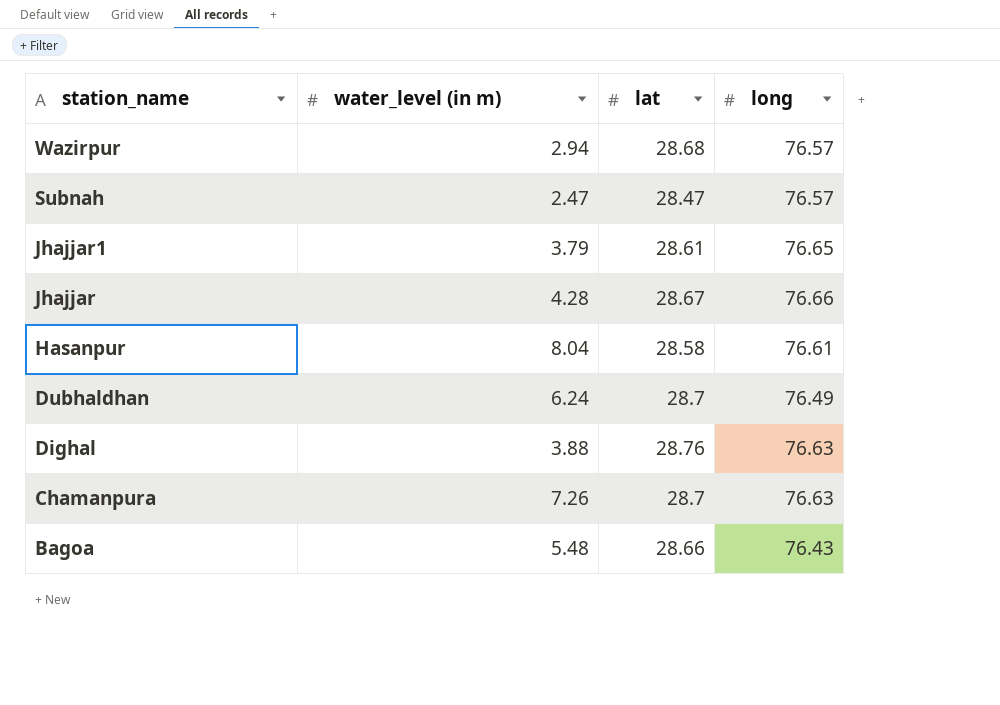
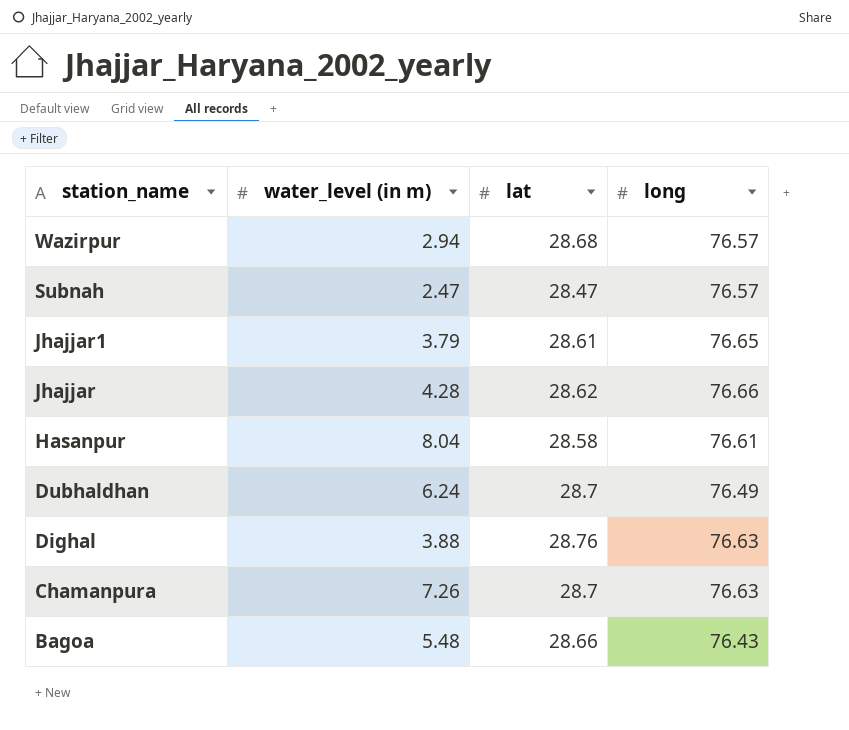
Jhajjar | lat: 28.67 -> 28.62

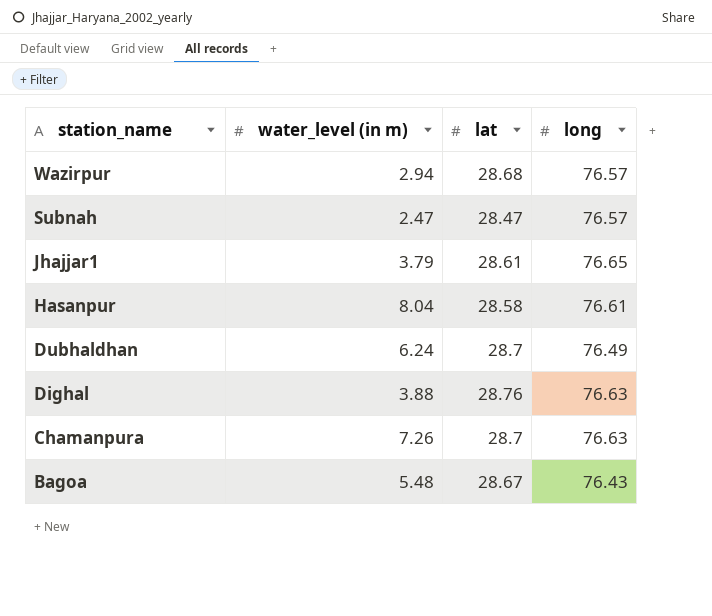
row Jhajjar: 4.28 | 28.62 | 76.66 -> none
Bagoa | lat: 28.66 -> 28.67

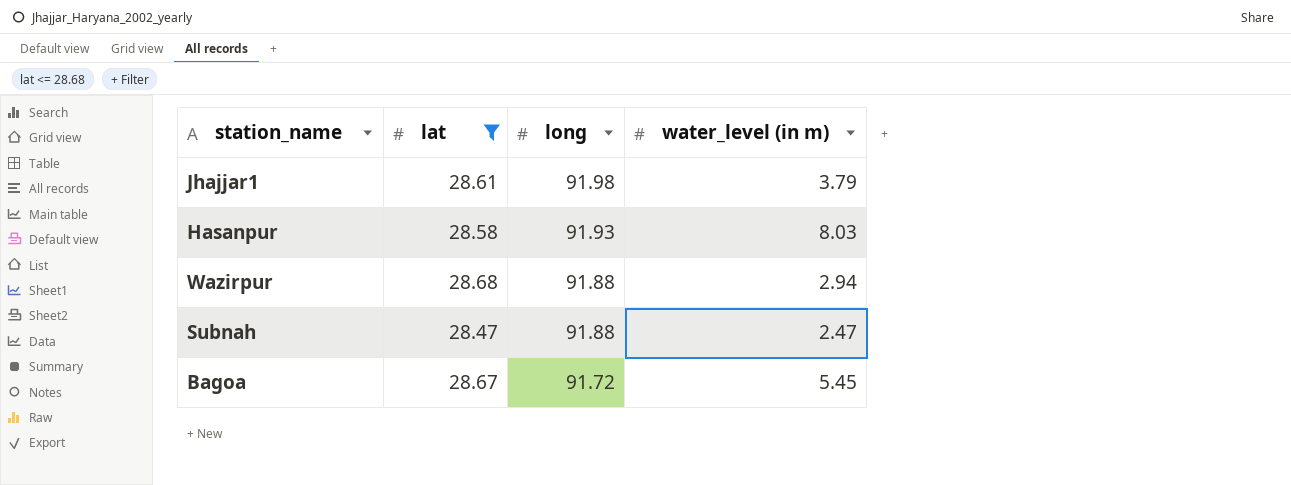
filter: none -> lat <= 28.68
row order: station_name descending -> long descending
column water_level (in m) | position: 2 -> 4
Jhajjar1 | long: 76.65 -> 91.98
Hasanpur | long: 76.61 -> 91.93
Hasanpur | water_level (in m): 8.04 -> 8.03
Wazirpur | long: 76.57 -> 91.88
Subnah | long: 76.57 -> 91.88
Bagoa | long: 76.43 -> 91.72
Bagoa | water_level (in m): 5.48 -> 5.45

